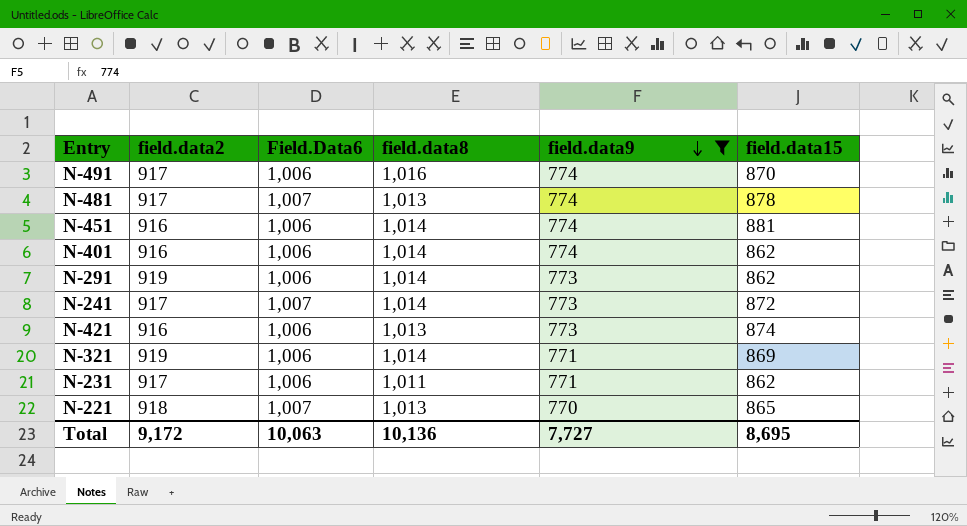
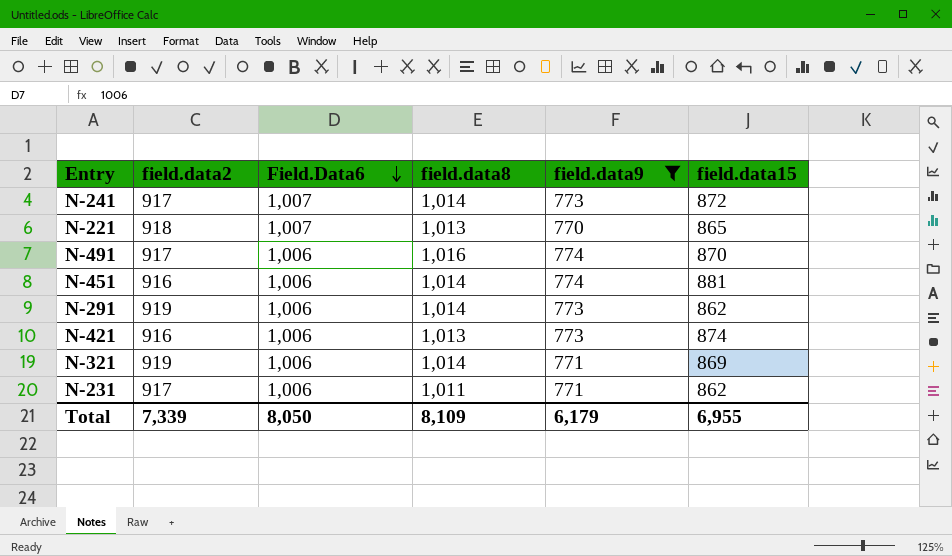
row order: field.data9 descending -> Field.Data6 descending
row N-481: 917 | 1,007 | 1,013 | 774 | 878 -> none
row N-401: 916 | 1,006 | 1,014 | 774 | 862 -> none
Total | field.data2: 9,172 -> 7,339
Total | Field.Data6: 10,063 -> 8,050
Total | field.data8: 10,136 -> 8,109
Total | field.data9: 7,727 -> 6,179
Total | field.data15: 8,695 -> 6,955

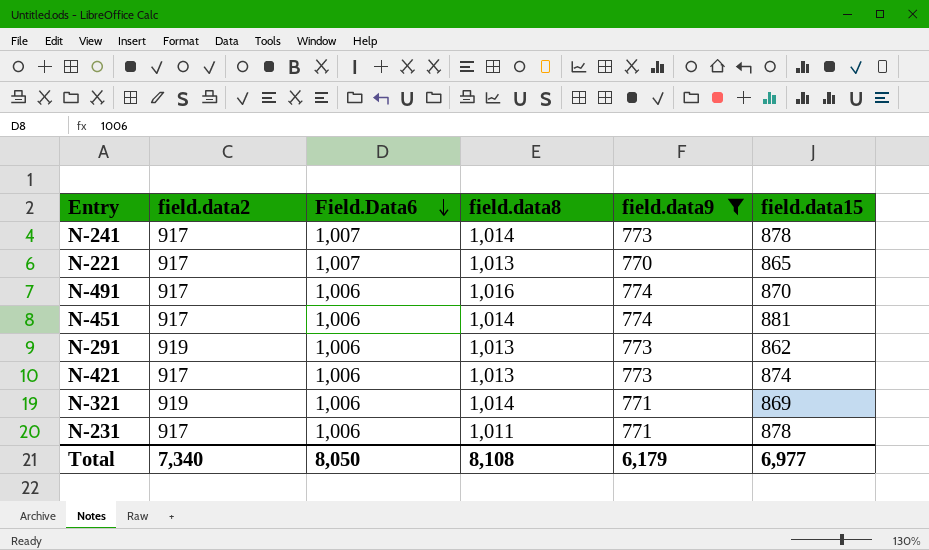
N-241 | field.data15: 872 -> 878
N-221 | field.data2: 918 -> 917
N-451 | field.data2: 916 -> 917
N-291 | field.data8: 1,014 -> 1,013
N-421 | field.data2: 916 -> 917
N-231 | field.data15: 862 -> 878
Total | field.data2: 7,339 -> 7,340
Total | field.data8: 8,109 -> 8,108
Total | field.data15: 6,955 -> 6,977

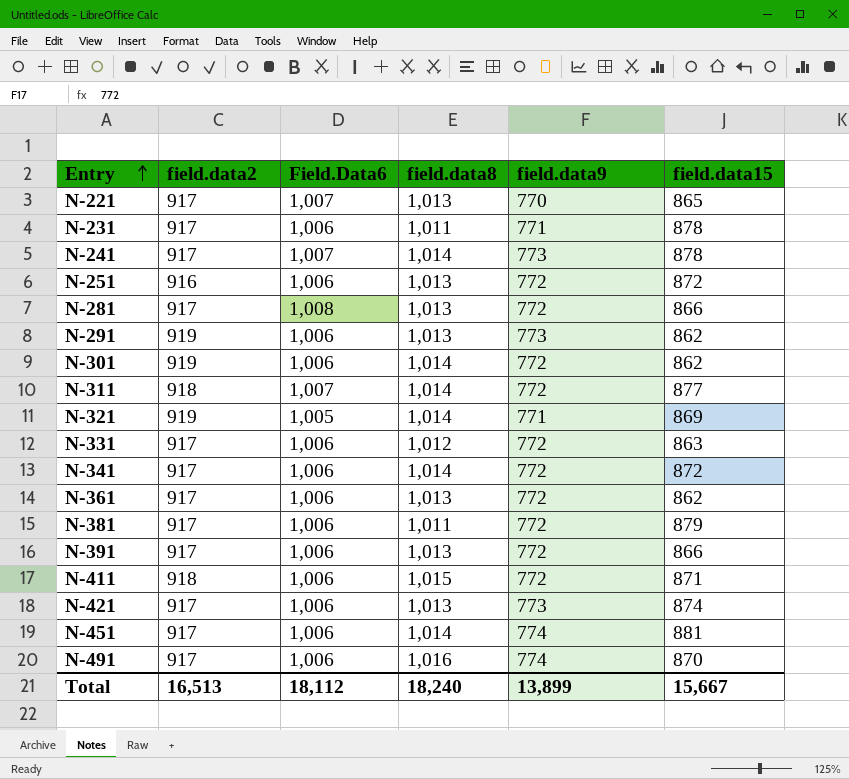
filter: field.data9 != 772 -> none
row order: Field.Data6 descending -> Entry ascending
N-321 | Field.Data6: 1,006 -> 1,005
Total | field.data2: 7,340 -> 16,513
Total | Field.Data6: 8,050 -> 18,112
Total | field.data8: 8,108 -> 18,240
Total | field.data9: 6,179 -> 13,899
Total | field.data15: 6,977 -> 15,667

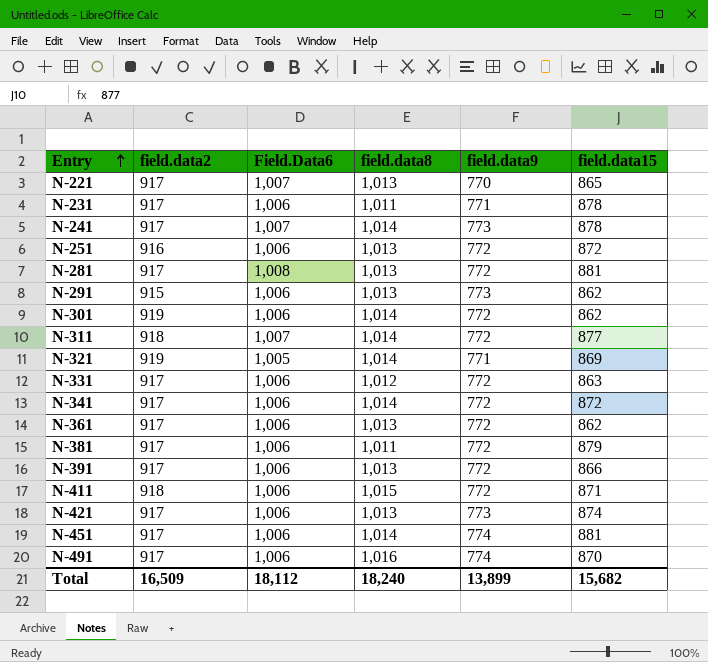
N-281 | field.data15: 866 -> 881
N-291 | field.data2: 919 -> 915
Total | field.data2: 16,513 -> 16,509
Total | field.data15: 15,667 -> 15,682

